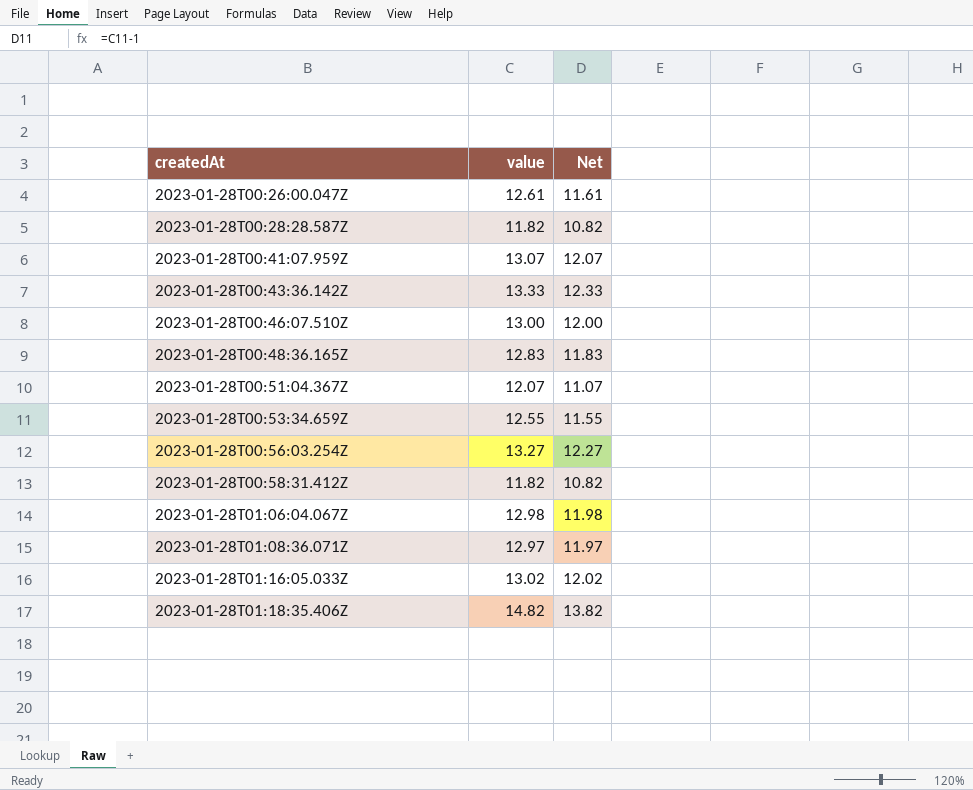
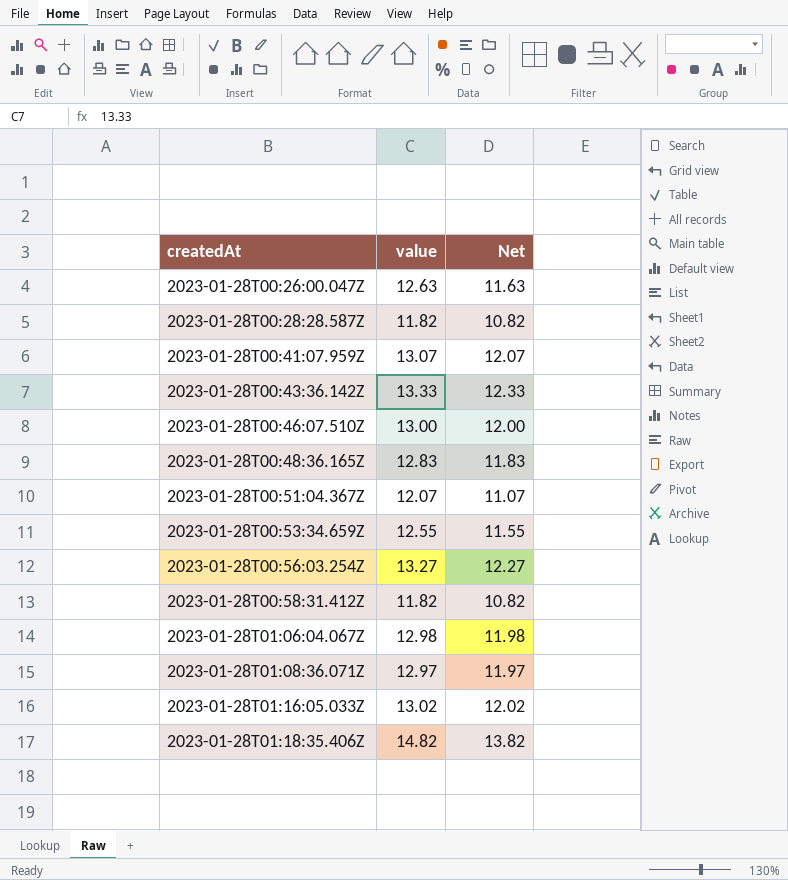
2023-01-28T00:26:00.047Z | value: 12.61 -> 12.63
2023-01-28T00:26:00.047Z | Net: 11.61 -> 11.63

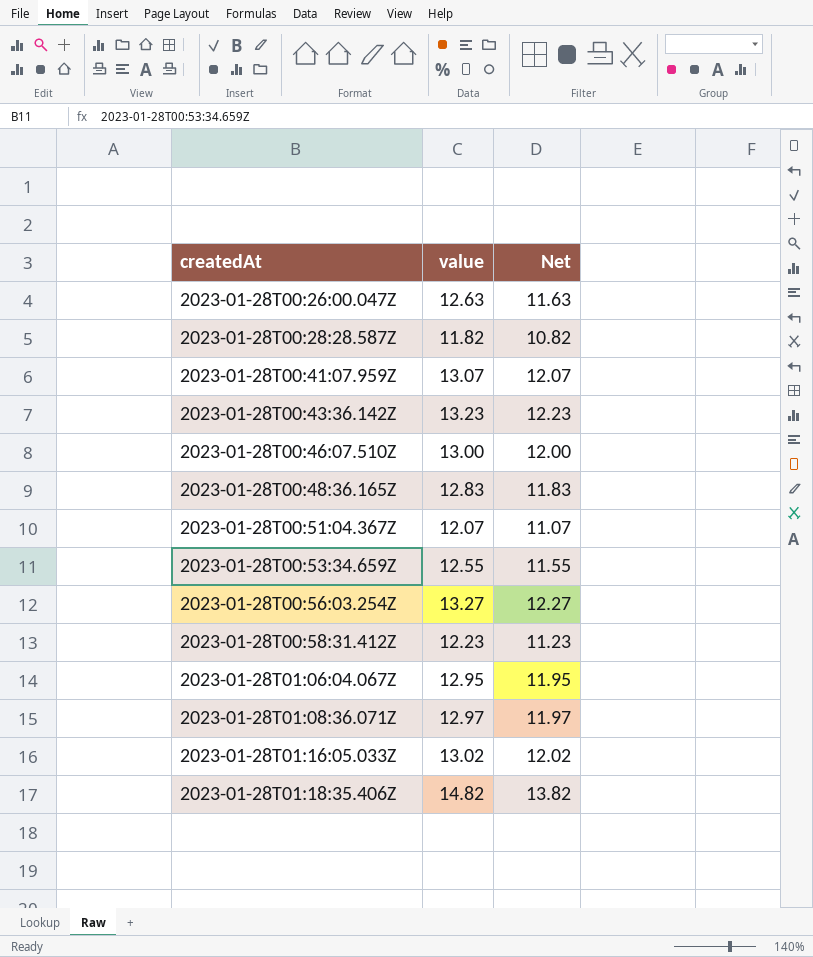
2023-01-28T00:43:36.142Z | value: 13.33 -> 13.23
2023-01-28T00:43:36.142Z | Net: 12.33 -> 12.23
2023-01-28T00:58:31.412Z | value: 11.82 -> 12.23
2023-01-28T00:58:31.412Z | Net: 10.82 -> 11.23
2023-01-28T01:06:04.067Z | value: 12.98 -> 12.95
2023-01-28T01:06:04.067Z | Net: 11.98 -> 11.95

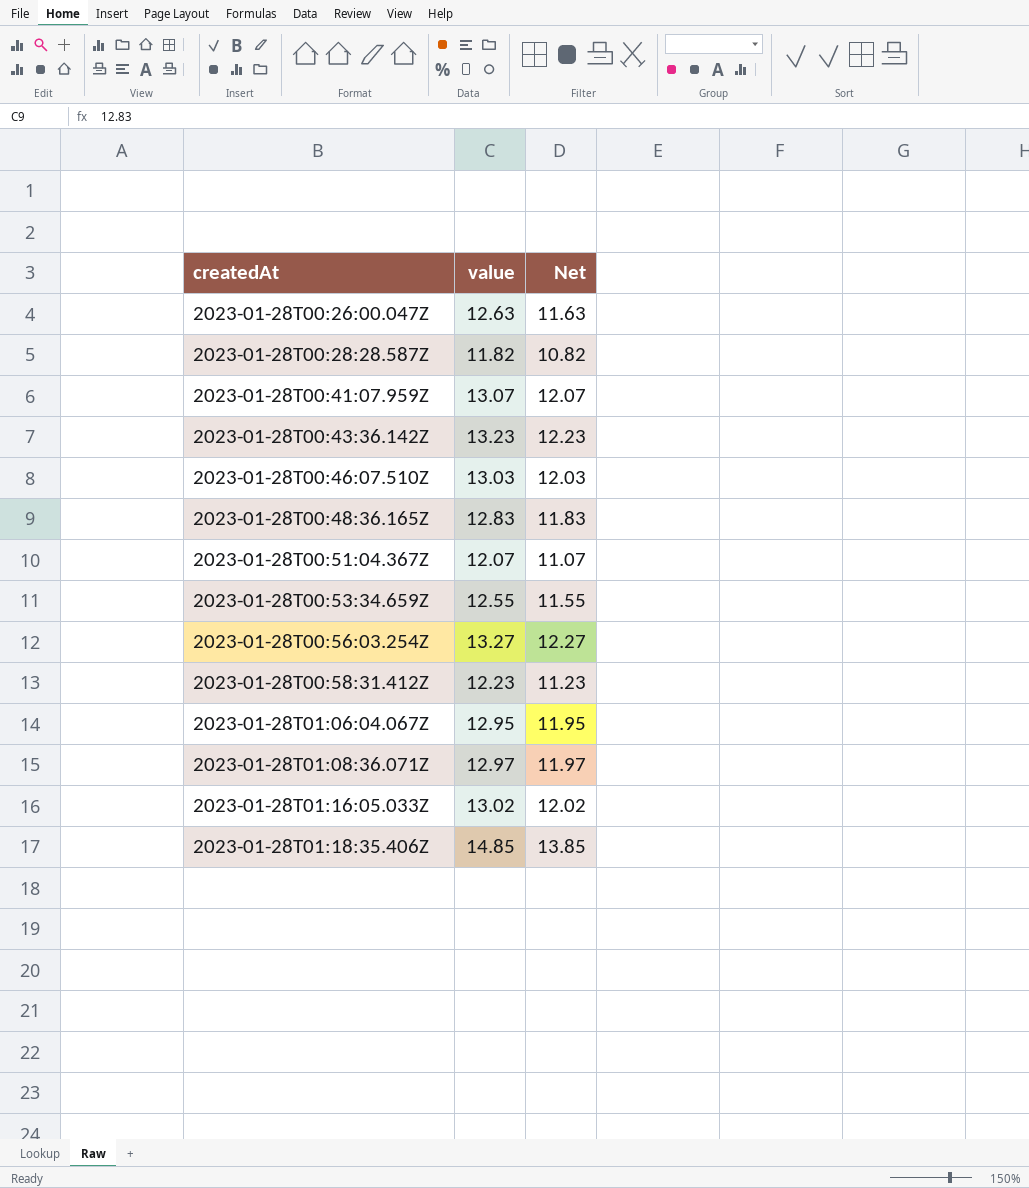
2023-01-28T00:46:07.510Z | value: 13.00 -> 13.03
2023-01-28T00:46:07.510Z | Net: 12.00 -> 12.03
2023-01-28T01:18:35.406Z | value: 14.82 -> 14.85
2023-01-28T01:18:35.406Z | Net: 13.82 -> 13.85

